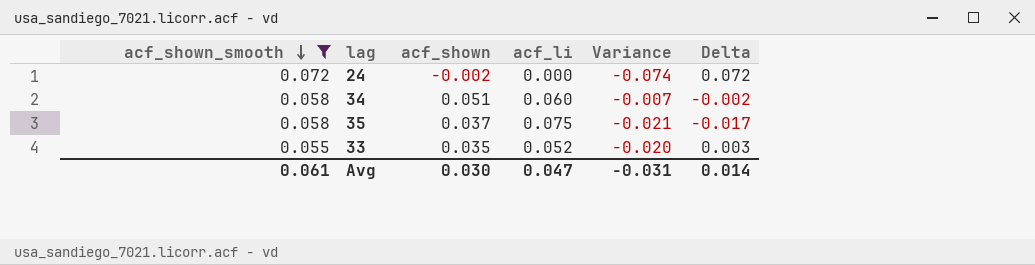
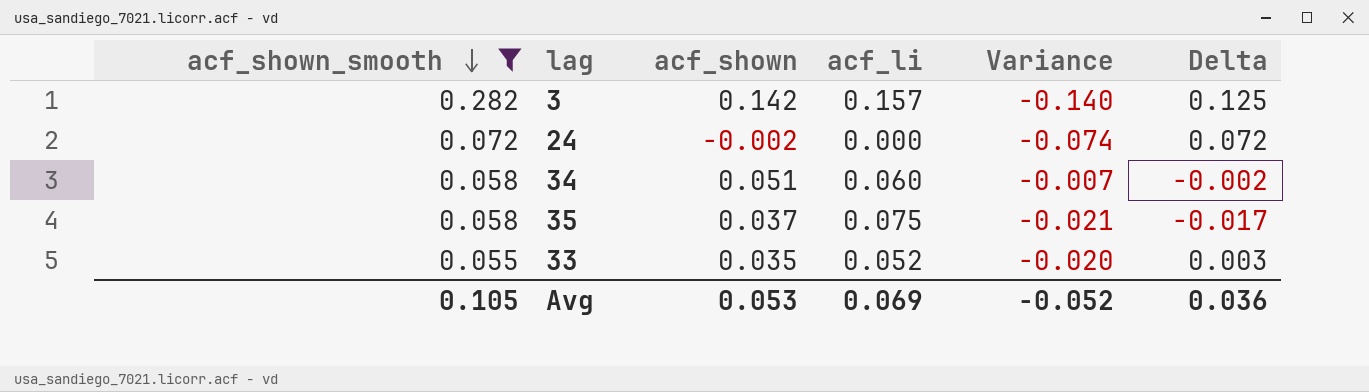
row 3: none -> 0.282 | 0.142 | 0.157 | -0.140 | 0.125
Avg | acf_shown_smooth: 0.061 -> 0.105
Avg | acf_shown: 0.030 -> 0.053
Avg | acf_li: 0.047 -> 0.069
Avg | Variance: -0.031 -> -0.052
Avg | Delta: 0.014 -> 0.036

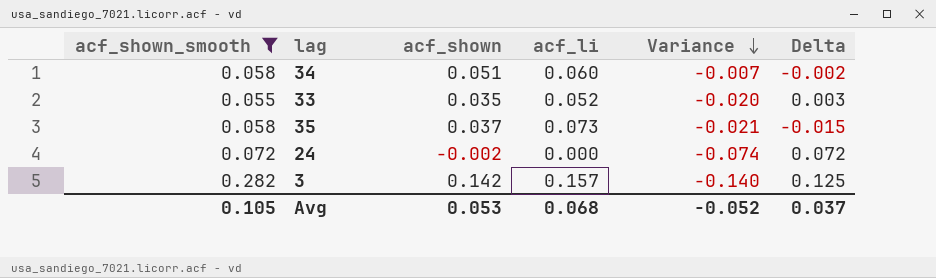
row order: acf_shown_smooth descending -> Variance descending
35 | acf_li: 0.075 -> 0.073
35 | Delta: -0.017 -> -0.015
Avg | acf_li: 0.069 -> 0.068
Avg | Delta: 0.036 -> 0.037

